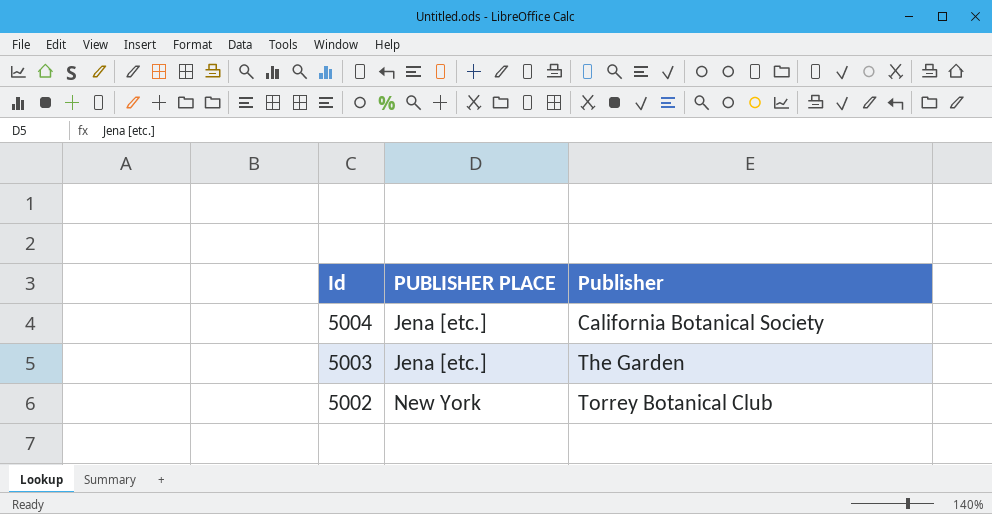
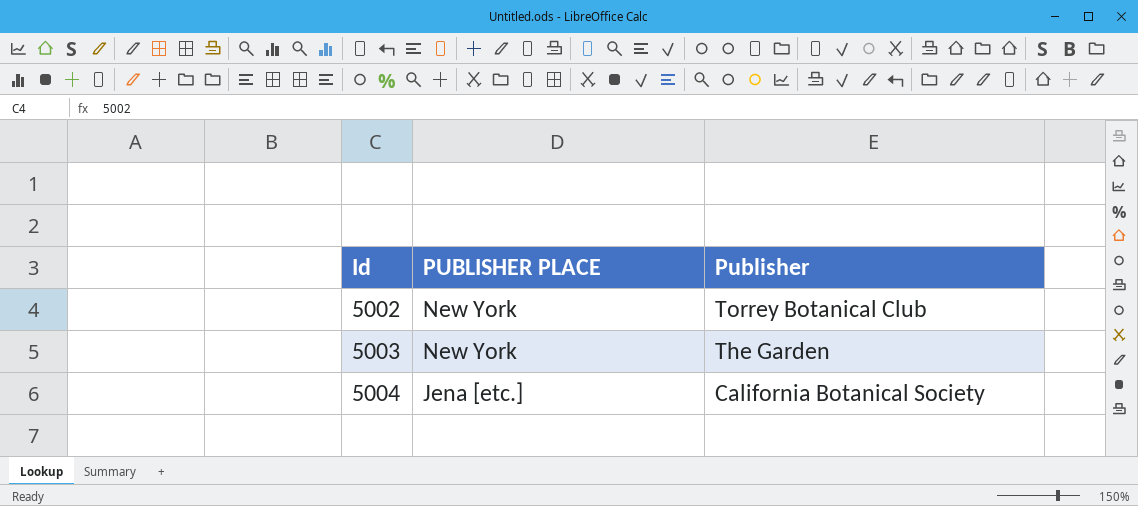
row order: Id descending -> Id ascending
5003 | PUBLISHER PLACE: Jena [etc.] -> New York

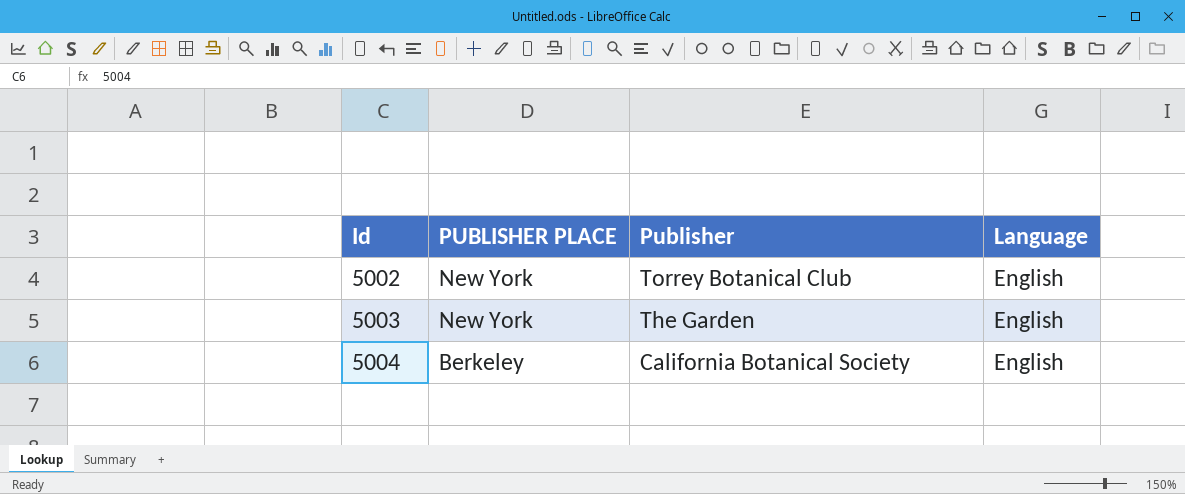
column Language | position: none -> 4
5004 | PUBLISHER PLACE: Jena [etc.] -> Berkeley

